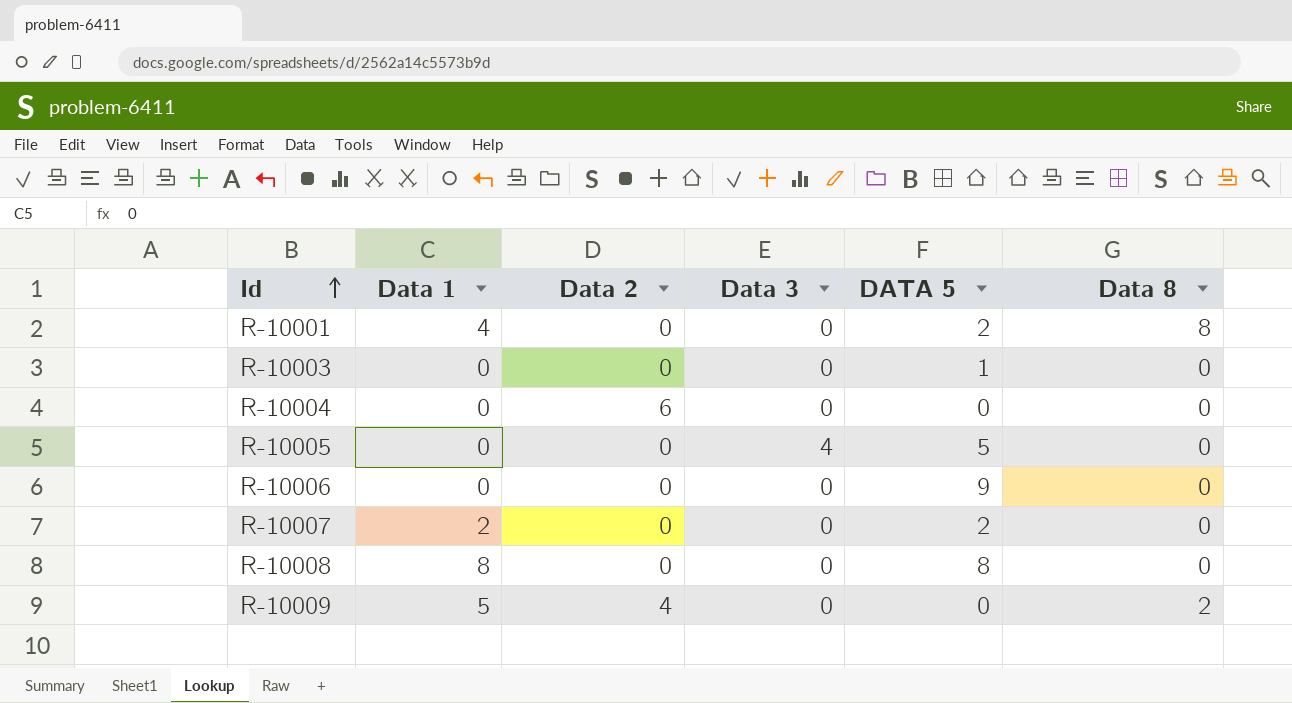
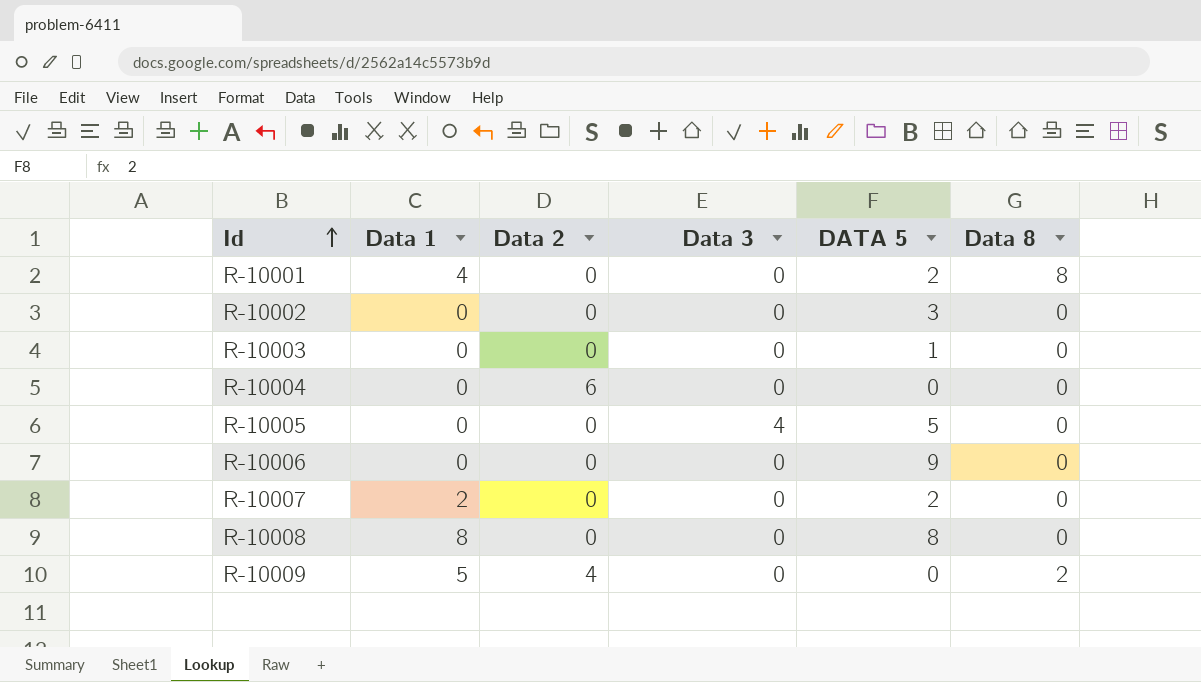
row R-10002: none -> 0 | 0 | 0 | 3 | 0

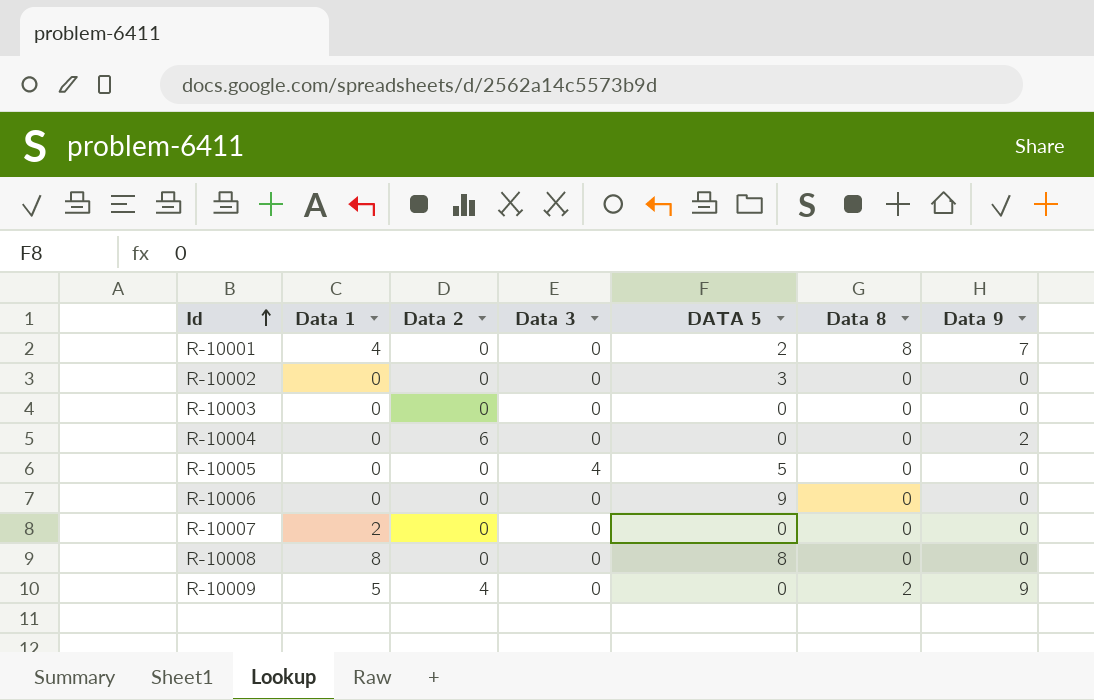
column Data 9 | position: none -> 7
R-10003 | DATA 5: 1 -> 0
R-10007 | DATA 5: 2 -> 0

